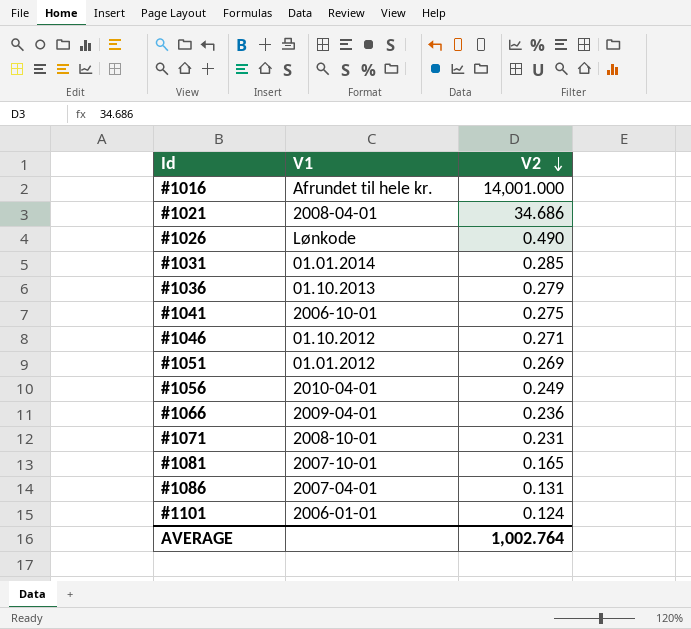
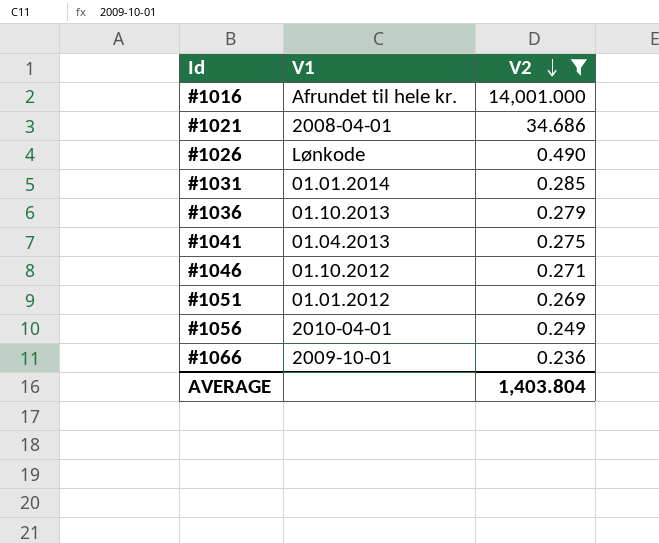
filter: none -> V2 >= 0.236
#1041 | V1: 2006-10-01 -> 01.04.2013
#1066 | V1: 2009-04-01 -> 2009-10-01
AVERAGE | V2: 1,002.764 -> 1,403.804

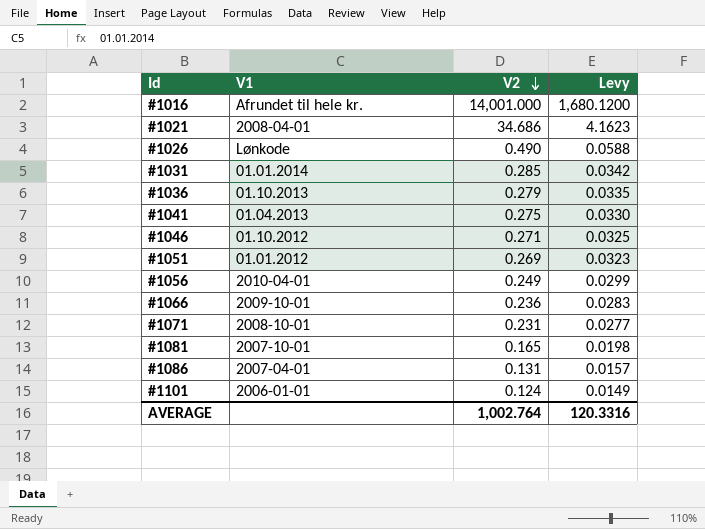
filter: V2 >= 0.236 -> none
column Levy | formula: none -> [V2] * 0.12
AVERAGE | V2: 1,403.804 -> 1,002.764

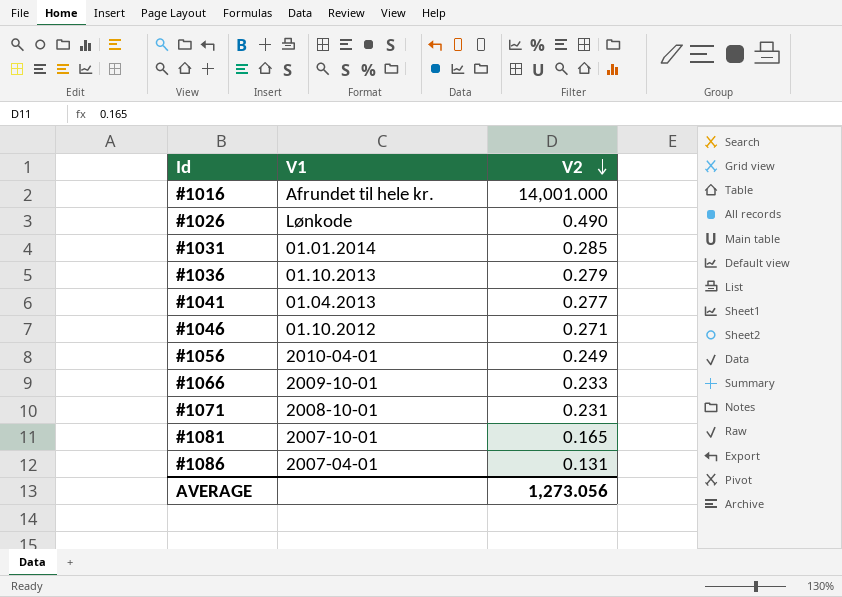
column Levy | formula: [V2] * 0.12 -> none
row #1021: 2008-04-01 | 34.686 | 4.1623 -> none
row #1051: 01.01.2012 | 0.269 | 0.0323 -> none
row #1101: 2006-01-01 | 0.124 | 0.0149 -> none
#1041 | V2: 0.275 -> 0.277
#1066 | V2: 0.236 -> 0.233
AVERAGE | V2: 1,002.764 -> 1,273.056

